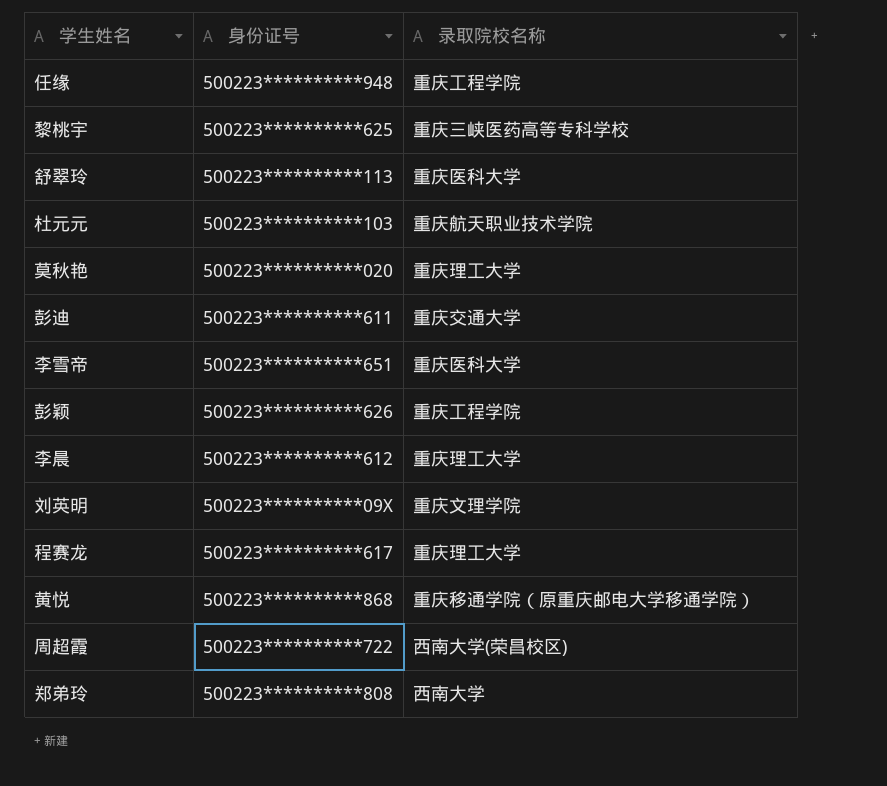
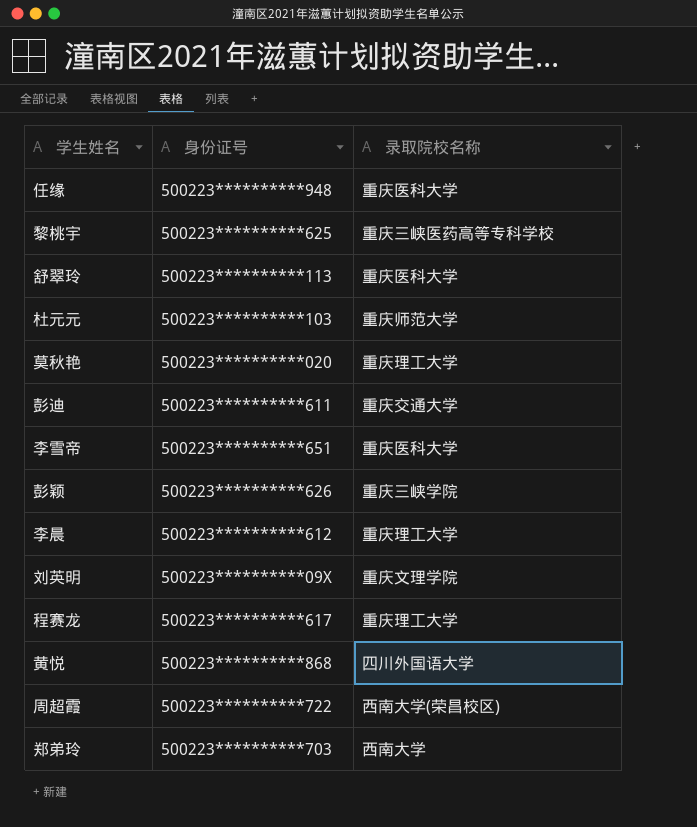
任缘 | 录取院校名称: 重庆工程学院 -> 重庆医科大学
杜元元 | 录取院校名称: 重庆航天职业技术学院 -> 重庆师范大学
彭颖 | 录取院校名称: 重庆工程学院 -> 重庆三峡学院
黄悦 | 录取院校名称: 重庆移通学院（原重庆邮电大学移通学院） -> 四川外国语大学
郑弟玲 | 身份证号: 500223**********808 -> 500223**********703

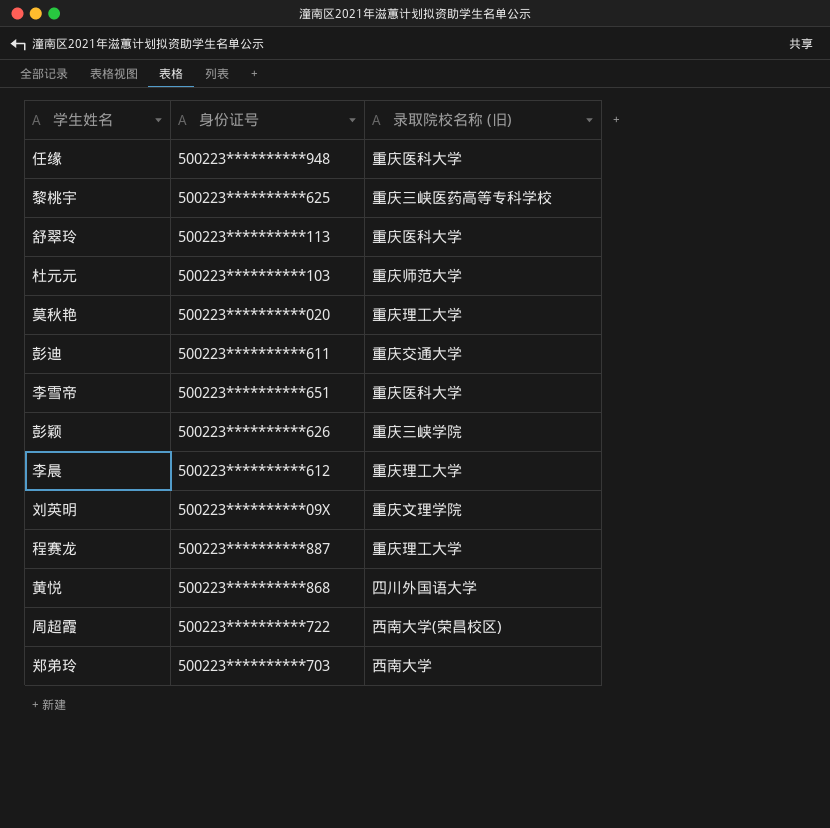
column name: 录取院校名称 -> 录取院校名称 (旧)
程赛龙 | 身份证号: 500223**********617 -> 500223**********887

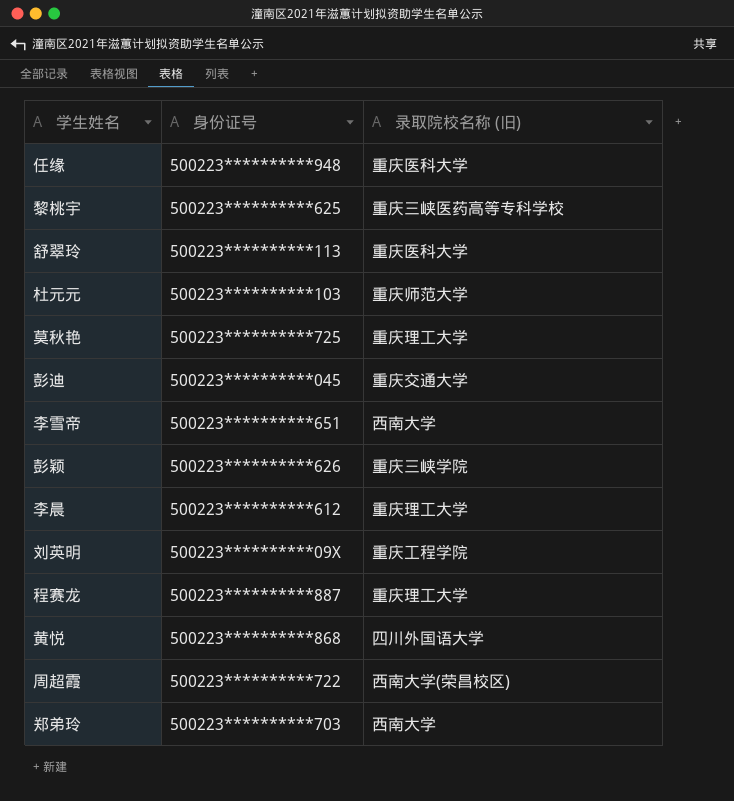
莫秋艳 | 身份证号: 500223**********020 -> 500223**********725
彭迪 | 身份证号: 500223**********611 -> 500223**********045
李雪帝 | 录取院校名称 (旧): 重庆医科大学 -> 西南大学
刘英明 | 录取院校名称 (旧): 重庆文理学院 -> 重庆工程学院

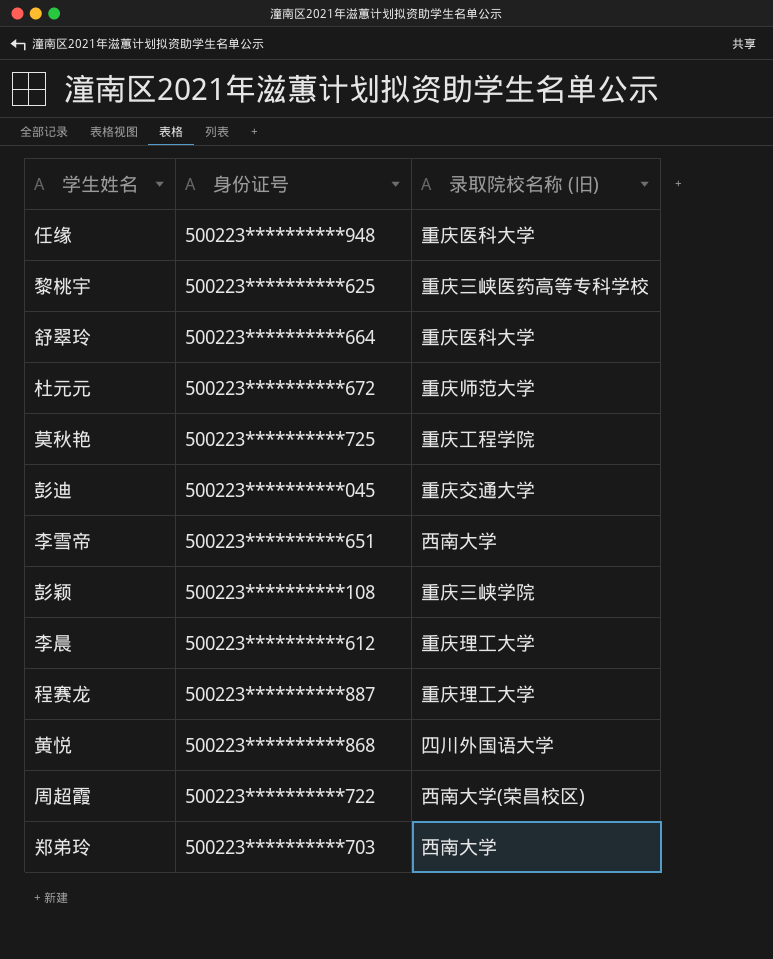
row 刘英明: 500223**********09X | 重庆工程学院 -> none
舒翠玲 | 身份证号: 500223**********113 -> 500223**********664
杜元元 | 身份证号: 500223**********103 -> 500223**********672
莫秋艳 | 录取院校名称 (旧): 重庆理工大学 -> 重庆工程学院
彭颖 | 身份证号: 500223**********626 -> 500223**********108

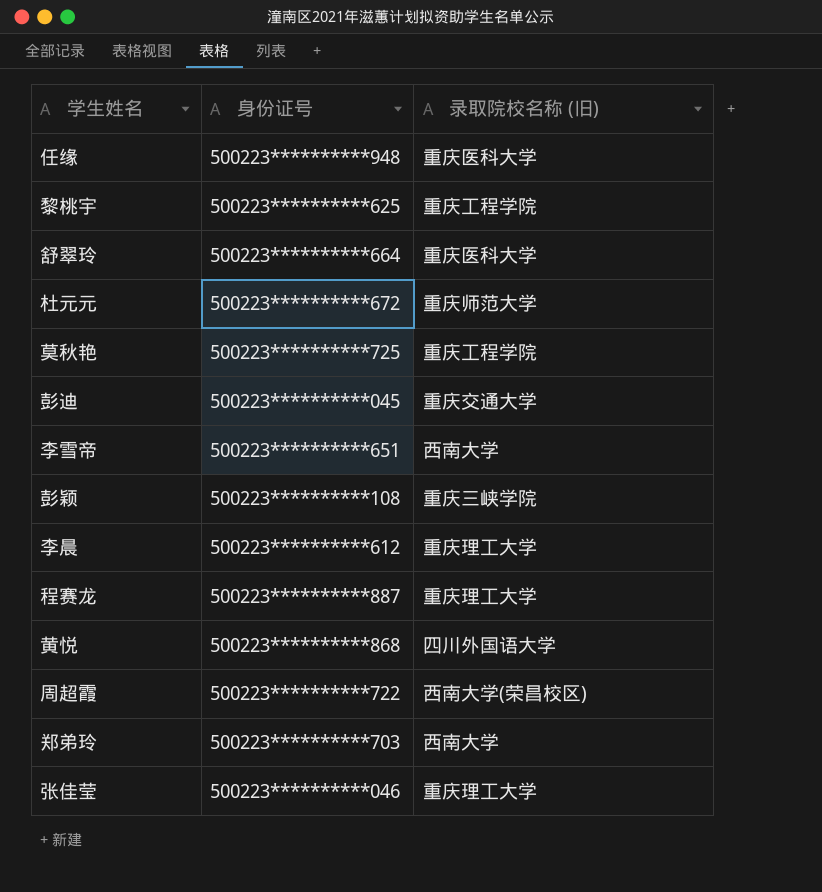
黎桃宇 | 录取院校名称 (旧): 重庆三峡医药高等专科学校 -> 重庆工程学院
row 张佳莹: none -> 500223**********046 | 重庆理工大学

